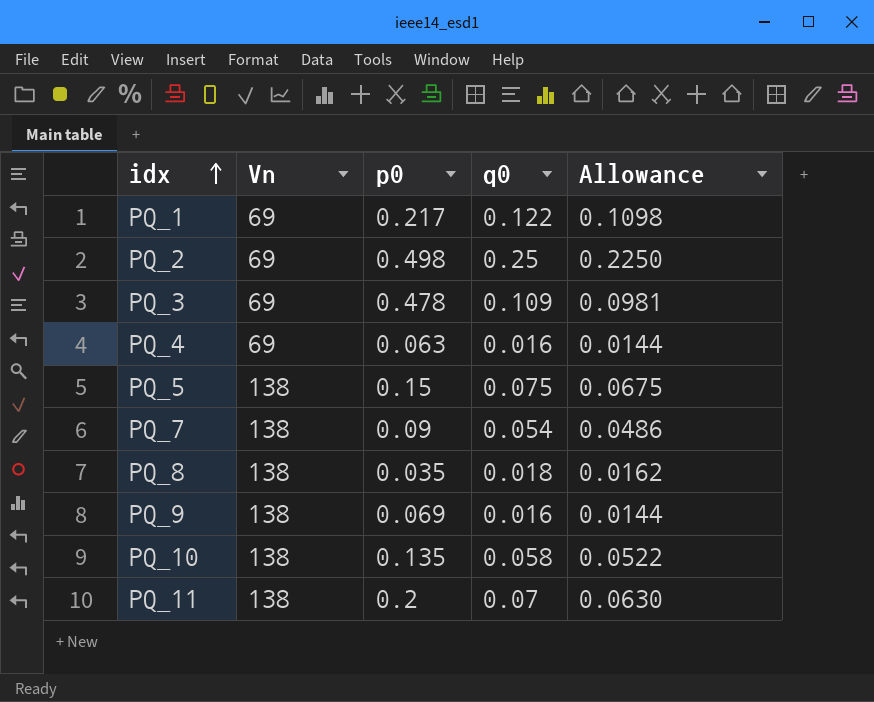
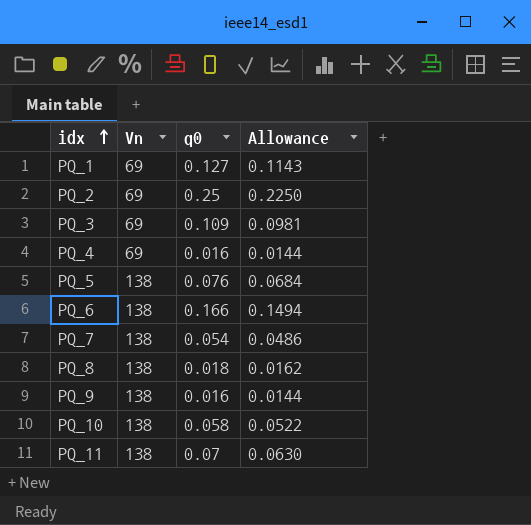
column p0 | position: 3 -> none
PQ_1 | q0: 0.122 -> 0.127
PQ_1 | Allowance: 0.1098 -> 0.1143
PQ_5 | q0: 0.075 -> 0.076
PQ_5 | Allowance: 0.0675 -> 0.0684
row PQ_6: none -> 138 | 0.166 | 0.1494

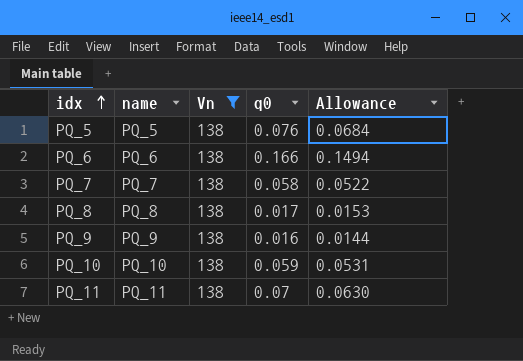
filter: none -> Vn = 138
column name | position: none -> 2
PQ_7 | q0: 0.054 -> 0.058
PQ_7 | Allowance: 0.0486 -> 0.0522
PQ_8 | q0: 0.018 -> 0.017
PQ_8 | Allowance: 0.0162 -> 0.0153
PQ_10 | q0: 0.058 -> 0.059
PQ_10 | Allowance: 0.0522 -> 0.0531

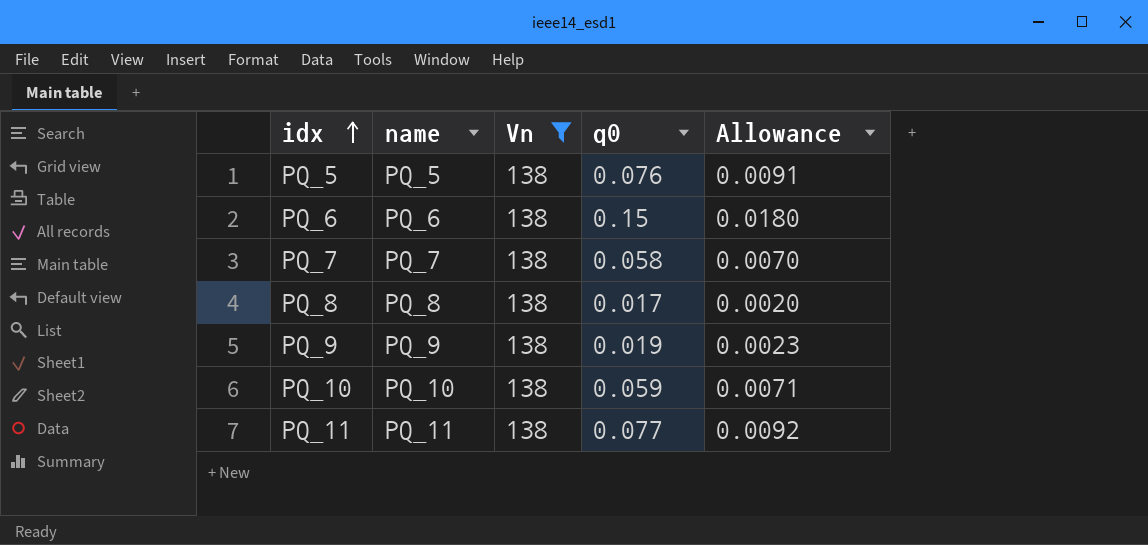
column Allowance | formula: [q0] * 0.9 -> [q0] * 0.12
PQ_6 | q0: 0.166 -> 0.15
PQ_9 | q0: 0.016 -> 0.019
PQ_11 | q0: 0.07 -> 0.077

